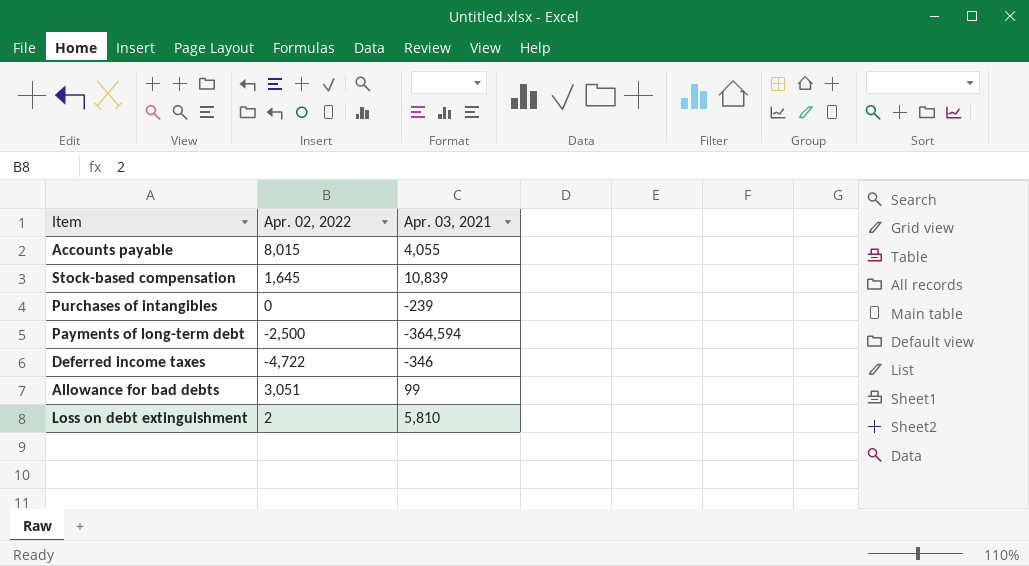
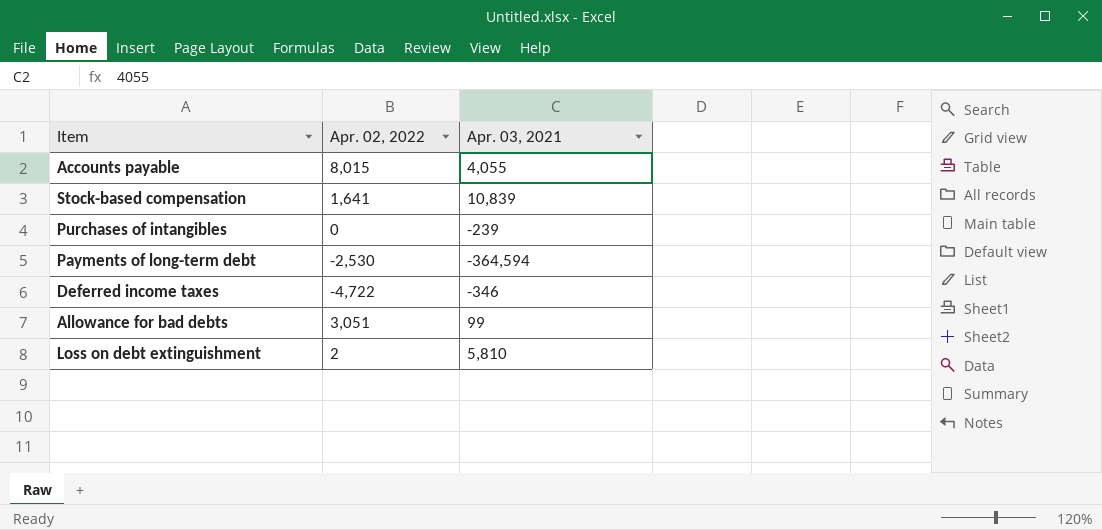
Stock-based compensation | Apr. 02, 2022: 1,645 -> 1,641
Payments of long-term debt | Apr. 02, 2022: -2,500 -> -2,530

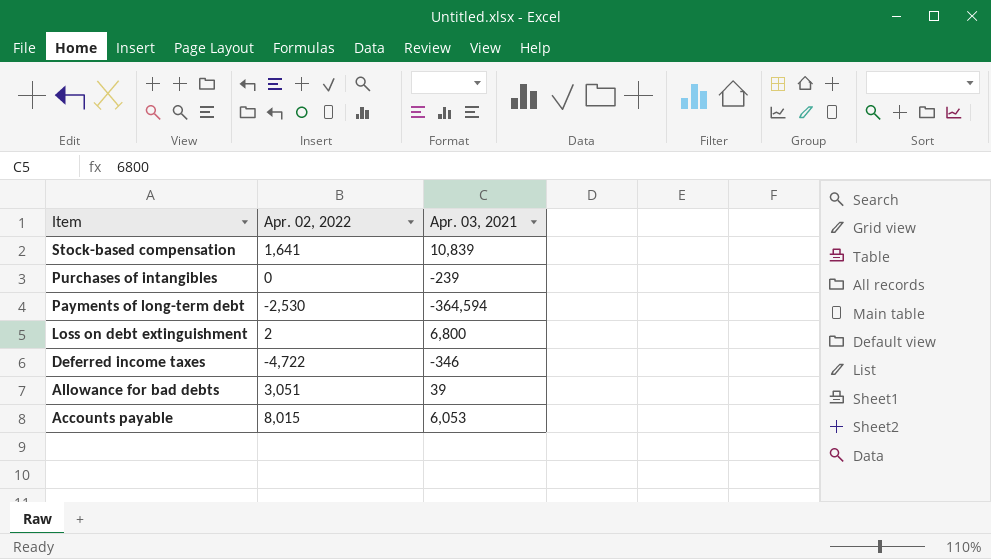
row order: none -> Item descending
Loss on debt extinguishment | Apr. 03, 2021: 5,810 -> 6,800
Allowance for bad debts | Apr. 03, 2021: 99 -> 39
Accounts payable | Apr. 03, 2021: 4,055 -> 6,053

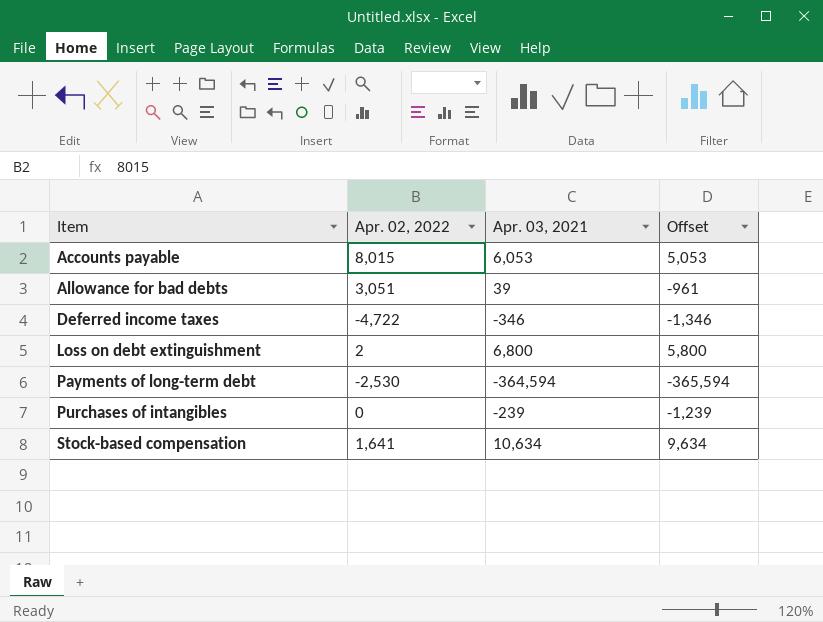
row order: Item descending -> Item ascending
column Offset | formula: none -> [Apr. 03, 2021] - 1000
Stock-based compensation | Apr. 03, 2021: 10,839 -> 10,634

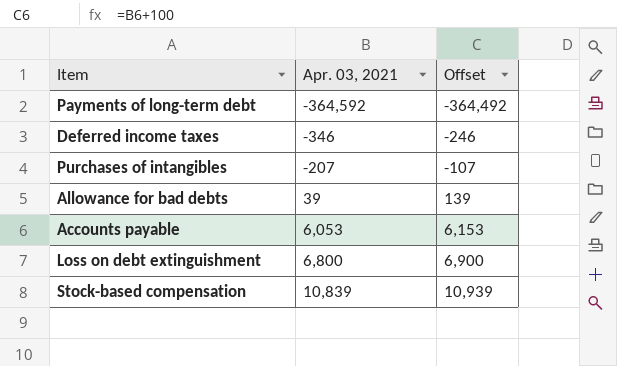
row order: Item ascending -> Apr. 03, 2021 ascending
column Apr. 02, 2022 | position: 2 -> none
column Offset | formula: [Apr. 03, 2021] - 1000 -> [Apr. 03, 2021] + 100
Payments of long-term debt | Apr. 03, 2021: -364,594 -> -364,592
Purchases of intangibles | Apr. 03, 2021: -239 -> -207
Stock-based compensation | Apr. 03, 2021: 10,634 -> 10,839

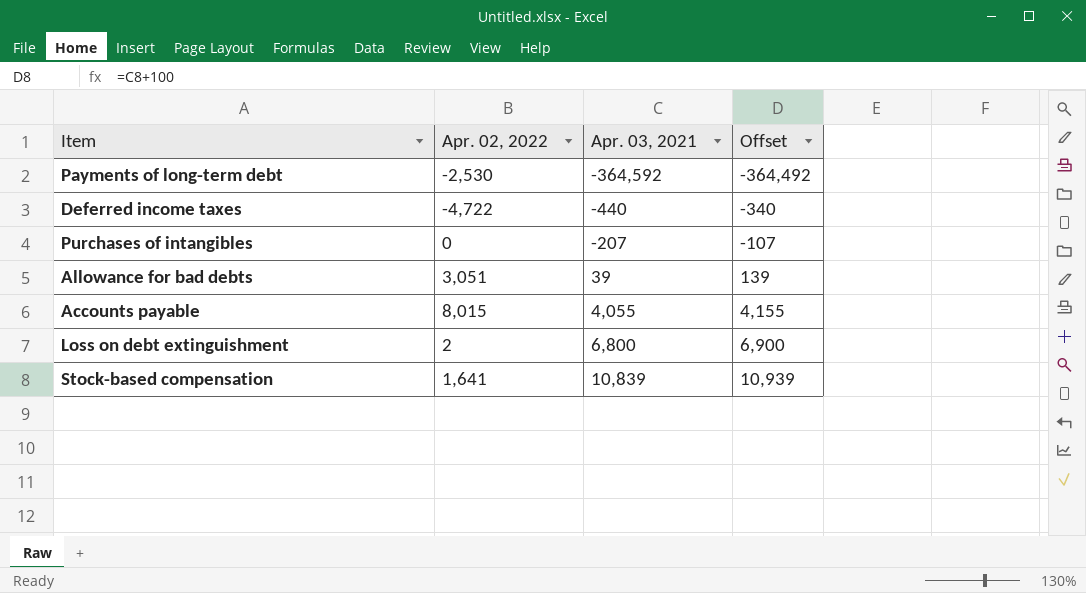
column Apr. 02, 2022 | position: none -> 2
Deferred income taxes | Apr. 03, 2021: -346 -> -440
Deferred income taxes | Offset: -246 -> -340
Accounts payable | Apr. 03, 2021: 6,053 -> 4,055
Accounts payable | Offset: 6,153 -> 4,155

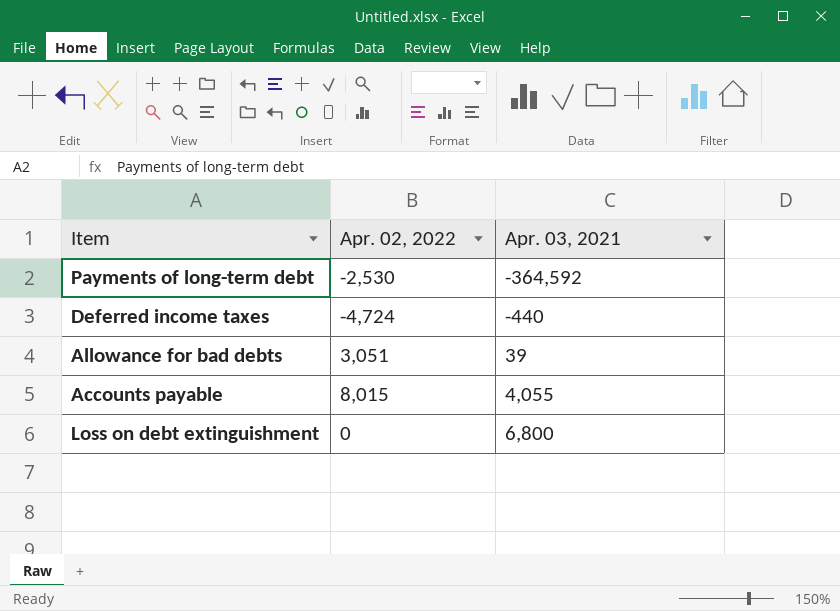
column Offset | formula: [Apr. 03, 2021] + 100 -> none
row Purchases of intangibles: 0 | -207 | -107 -> none
row Stock-based compensation: 1,641 | 10,839 | 10,939 -> none
Deferred income taxes | Apr. 02, 2022: -4,722 -> -4,724
Loss on debt extinguishment | Apr. 02, 2022: 2 -> 0

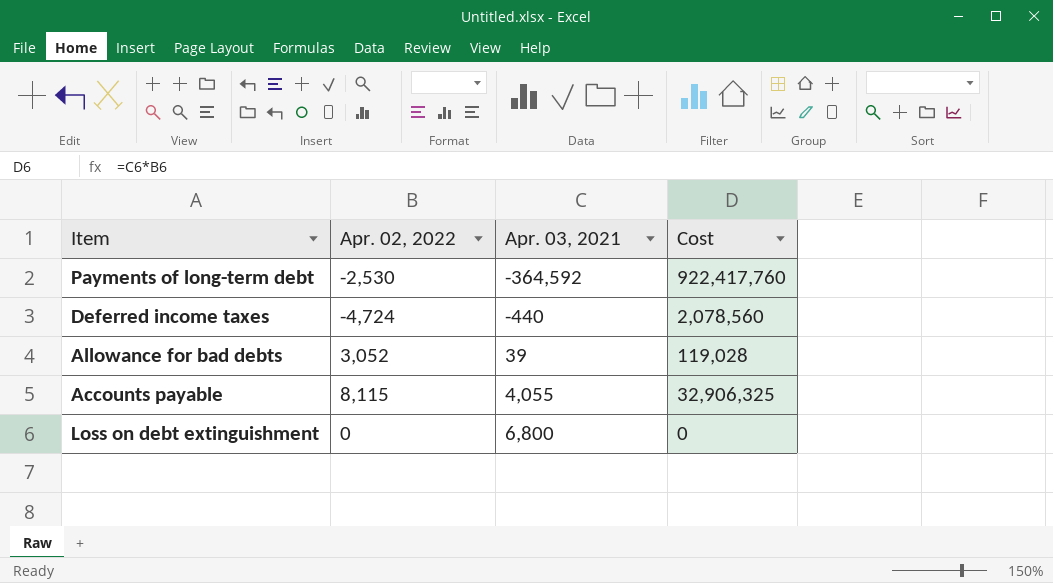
column Cost | formula: none -> [Apr. 02, 2022] * [Apr. 03, 2021]
Allowance for bad debts | Apr. 02, 2022: 3,051 -> 3,052
Accounts payable | Apr. 02, 2022: 8,015 -> 8,115

